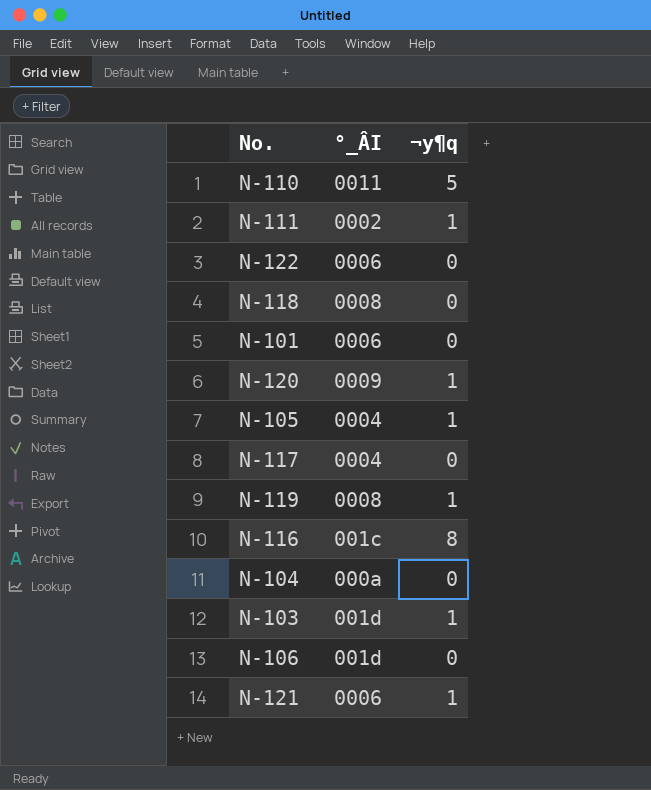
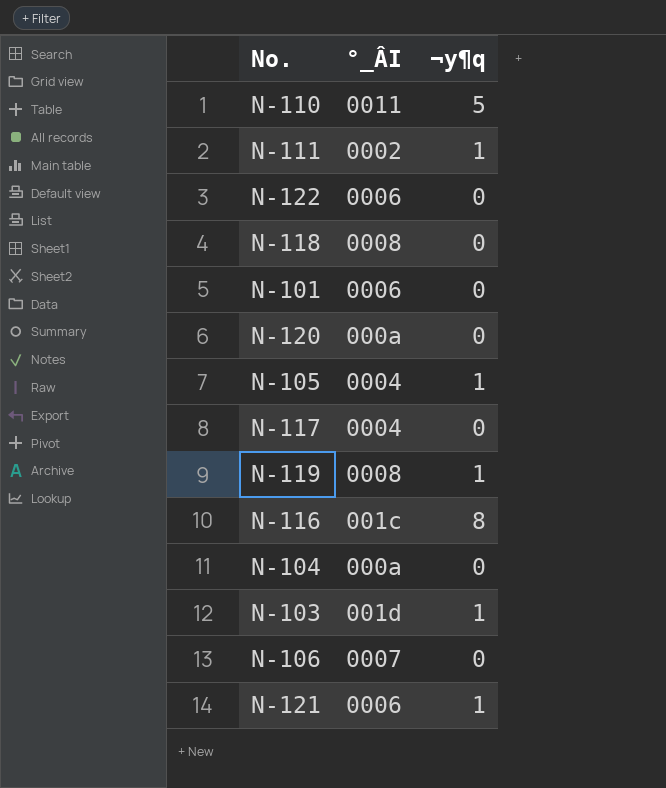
N-120 | °_ÂI: 0009 -> 000a
N-120 | ¬y¶q: 1 -> 0
N-106 | °_ÂI: 001d -> 0007

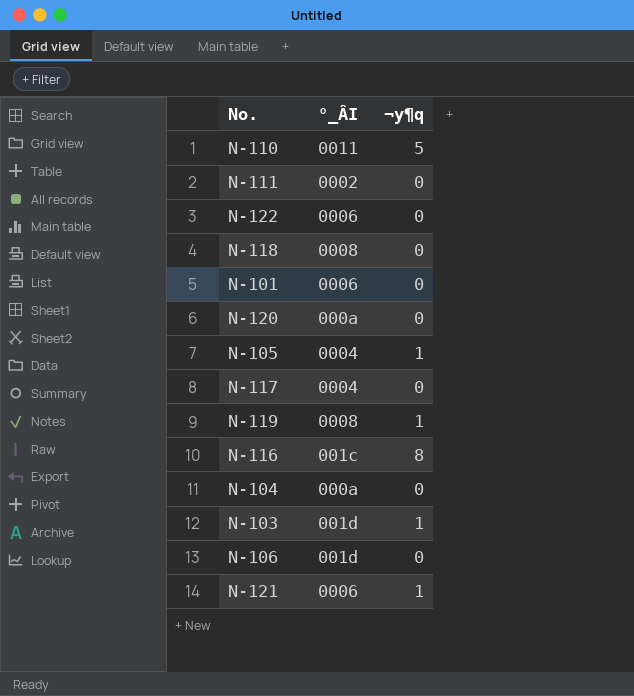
N-111 | ¬y¶q: 1 -> 0
N-106 | °_ÂI: 0007 -> 001d

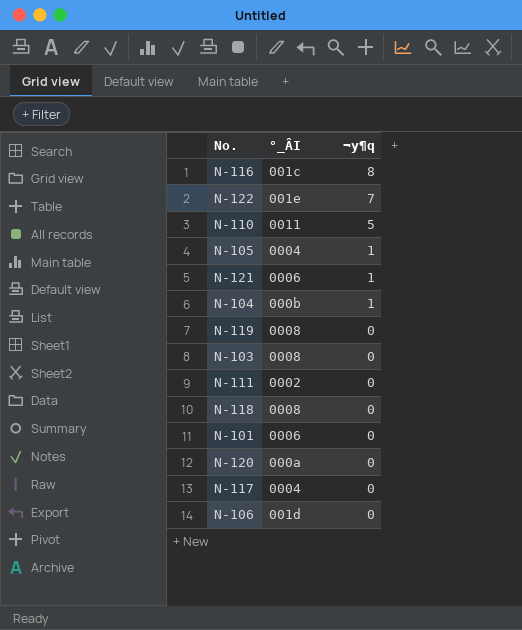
row order: none -> ¬y¶q descending
N-122 | °_ÂI: 0006 -> 001e
N-122 | ¬y¶q: 0 -> 7
N-104 | °_ÂI: 000a -> 000b
N-104 | ¬y¶q: 0 -> 1
N-119 | ¬y¶q: 1 -> 0
N-103 | °_ÂI: 001d -> 0008
N-103 | ¬y¶q: 1 -> 0

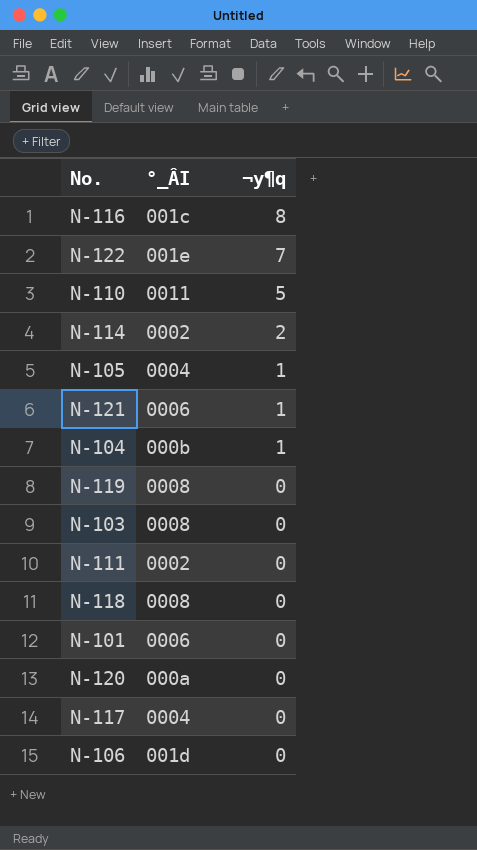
row N-114: none -> 0002 | 2

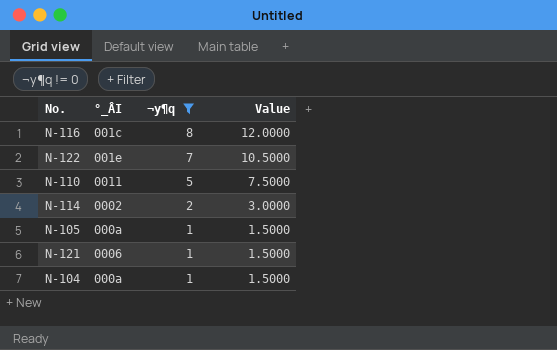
filter: none -> ¬y¶q != 0
column Value | formula: none -> [¬y¶q] * 1.5
N-105 | °_ÂI: 0004 -> 000a
N-104 | °_ÂI: 000b -> 000a

